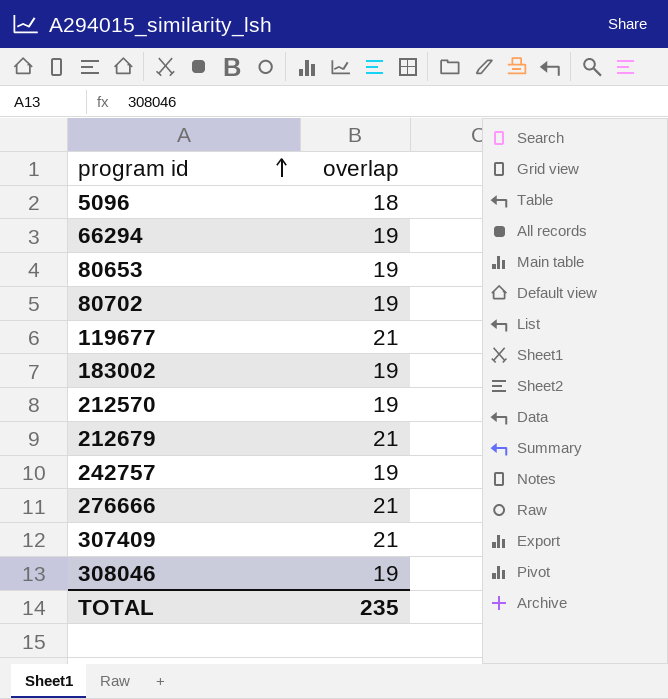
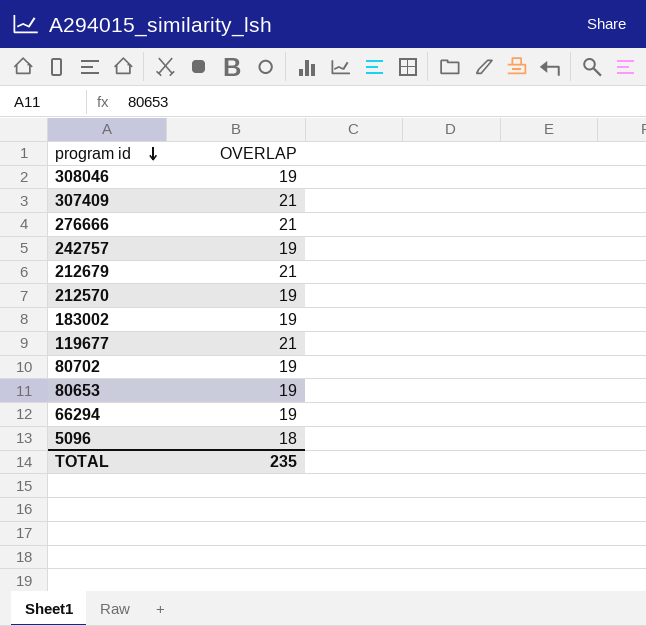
row order: program id ascending -> program id descending
column name: overlap -> OVERLAP

